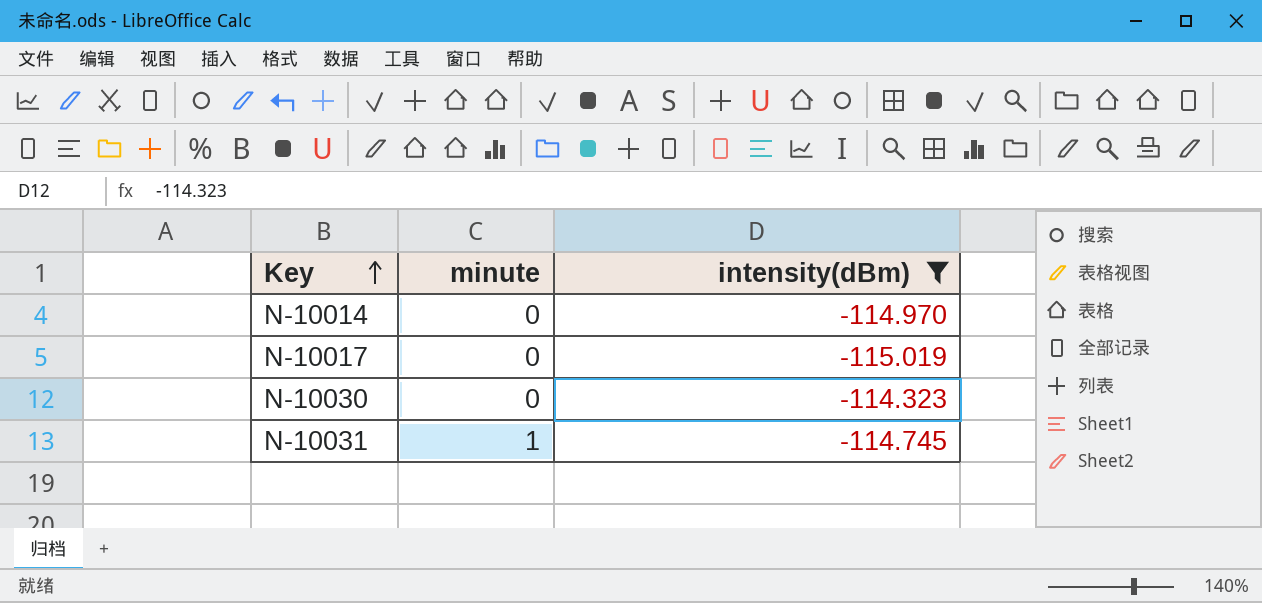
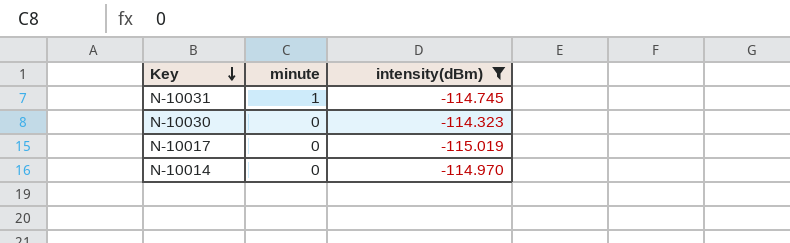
row order: Key ascending -> Key descending

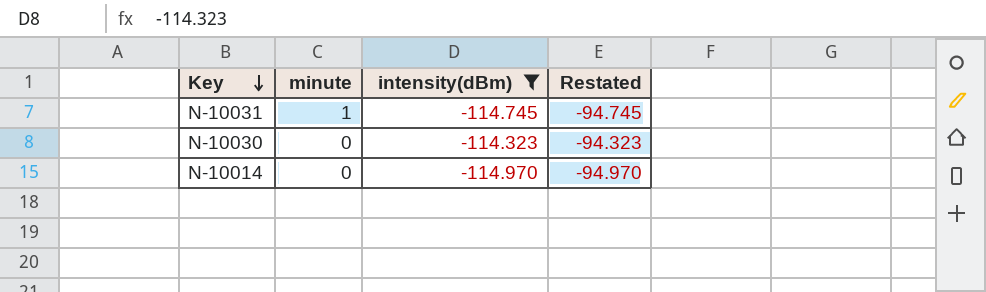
column Restated | formula: none -> [intensity(dBm)] + 20
row N-10017: 0 | -115.019 -> none

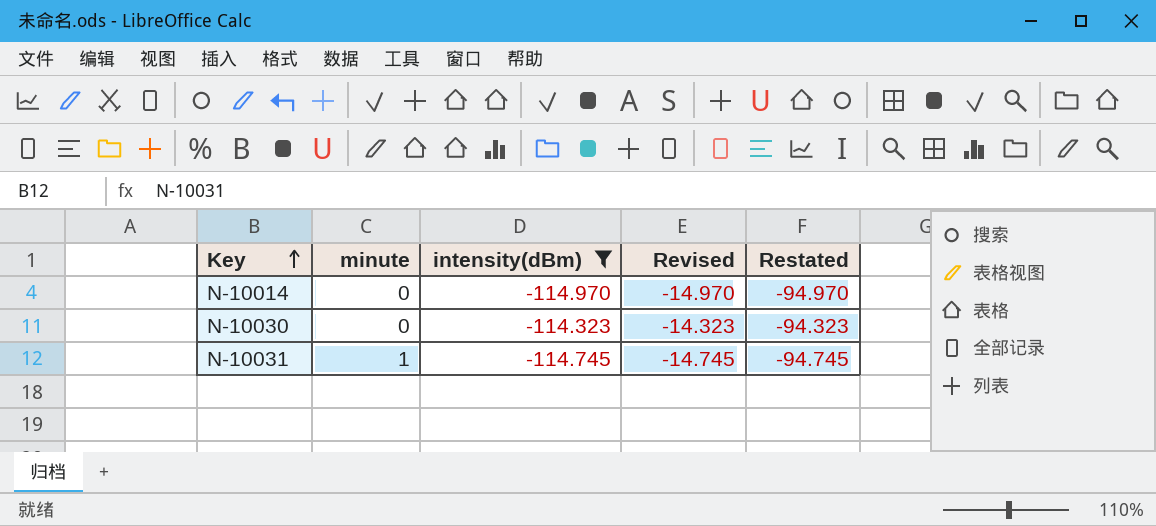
row order: Key descending -> Key ascending
column Revised | formula: none -> [intensity(dBm)] + 100

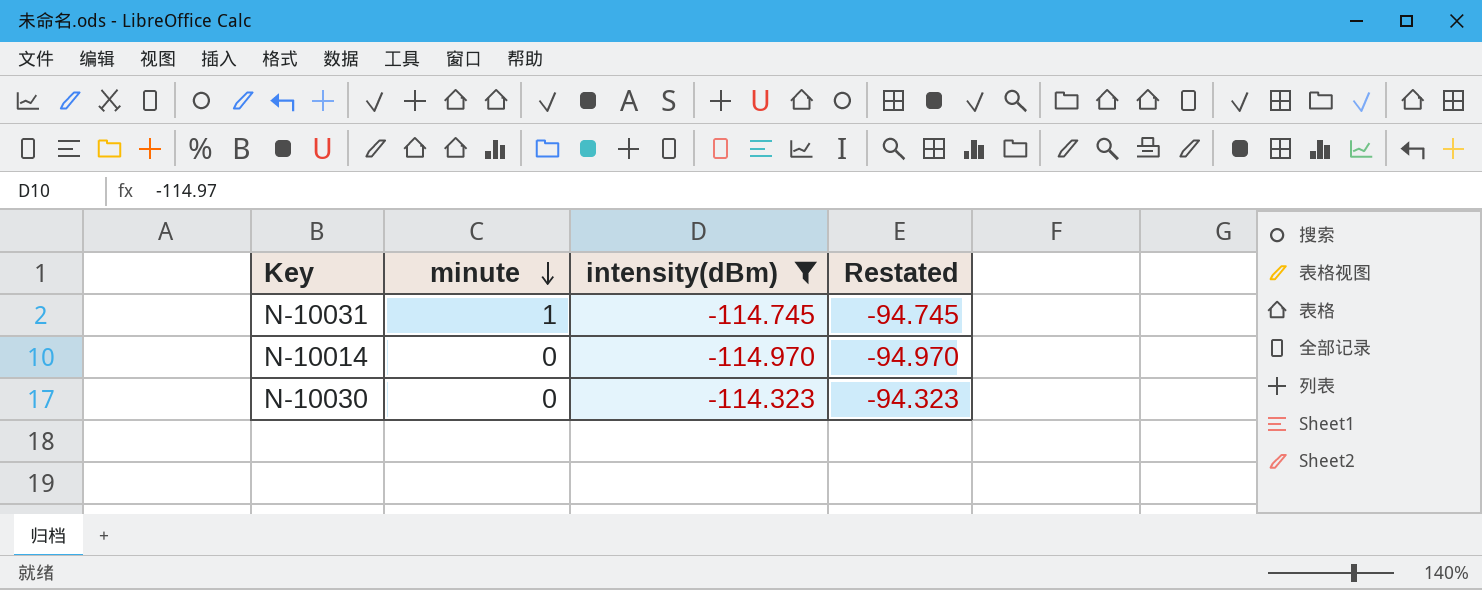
row order: Key ascending -> minute descending
column Revised | formula: [intensity(dBm)] + 100 -> none

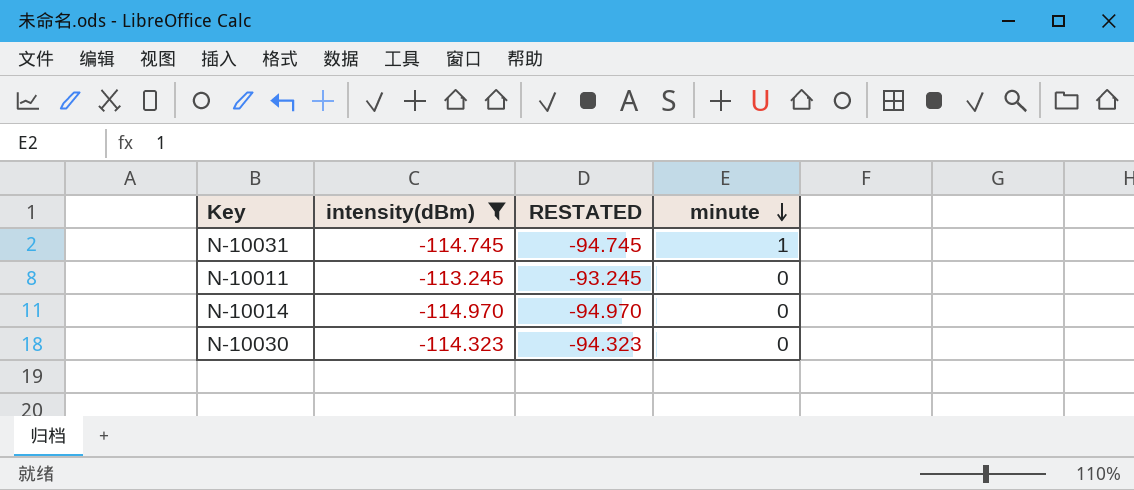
column name: Restated -> RESTATED
column minute | position: 2 -> 4
row N-10011: none -> -113.245 | -93.245 | 0

